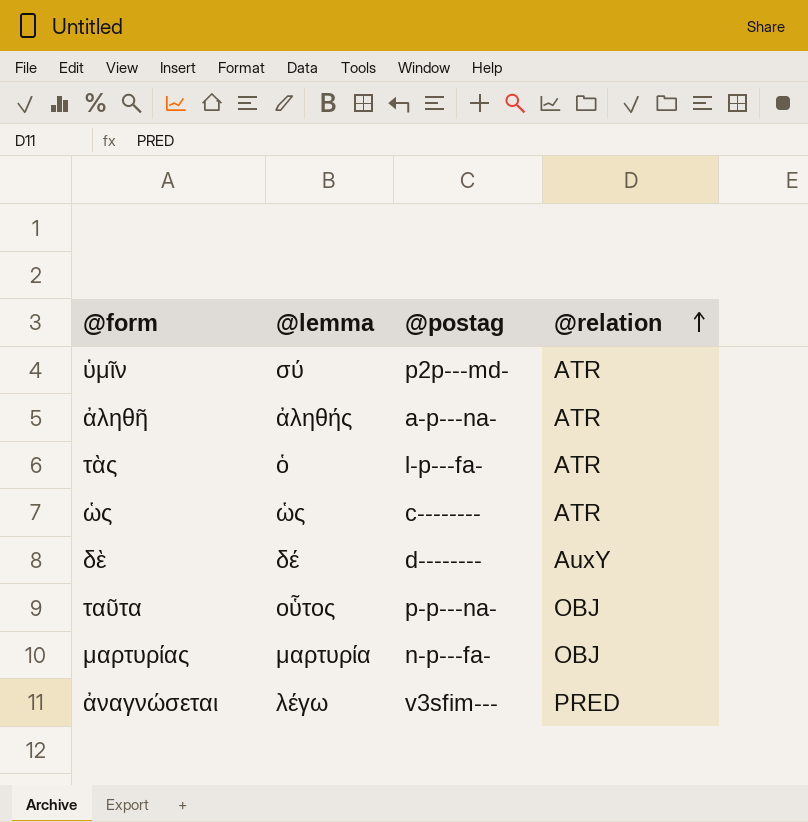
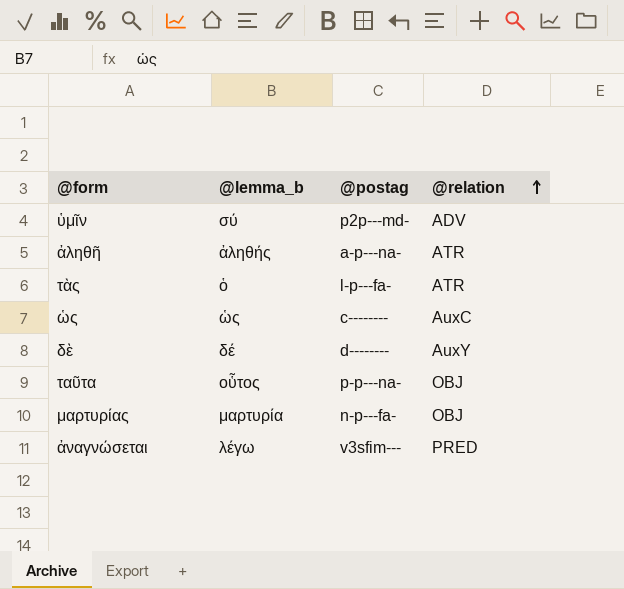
column name: @lemma -> @lemma_b
ὑμῖν | @relation: ATR -> ADV
ὡς | @relation: ATR -> AuxC

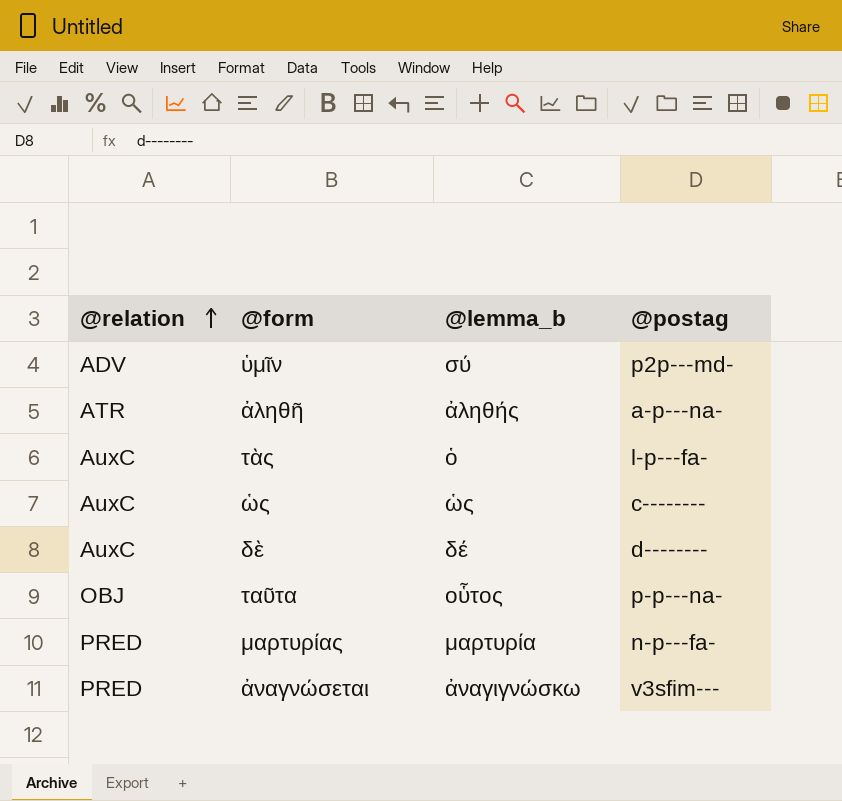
column @relation | position: 4 -> 1
τὰς | @relation: ATR -> AuxC
δὲ | @relation: AuxY -> AuxC
μαρτυρίας | @relation: OBJ -> PRED
ἀναγνώσεται | @lemma_b: λέγω -> ἀναγιγνώσκω

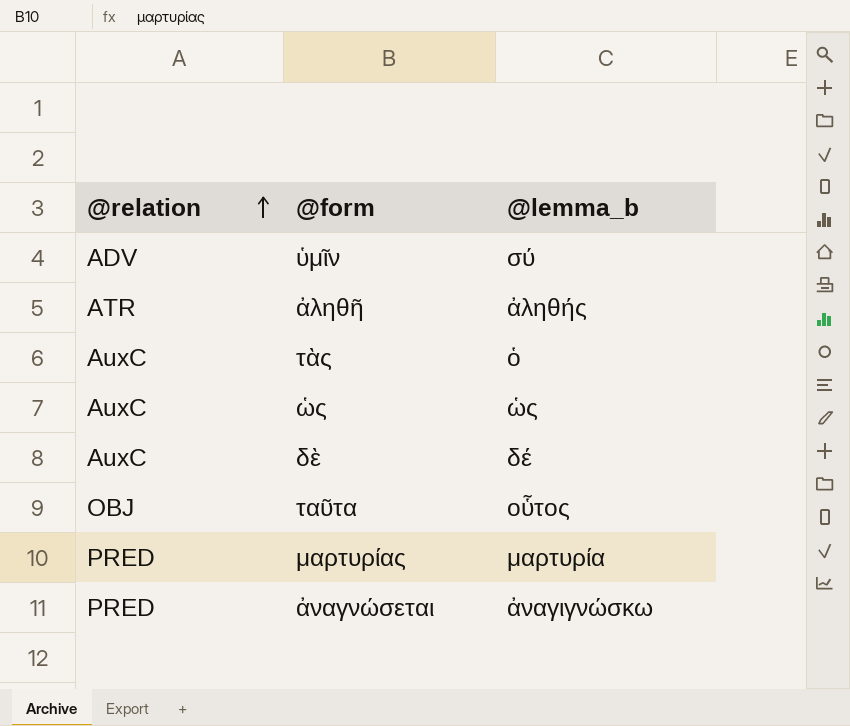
column @postag | position: 4 -> none

